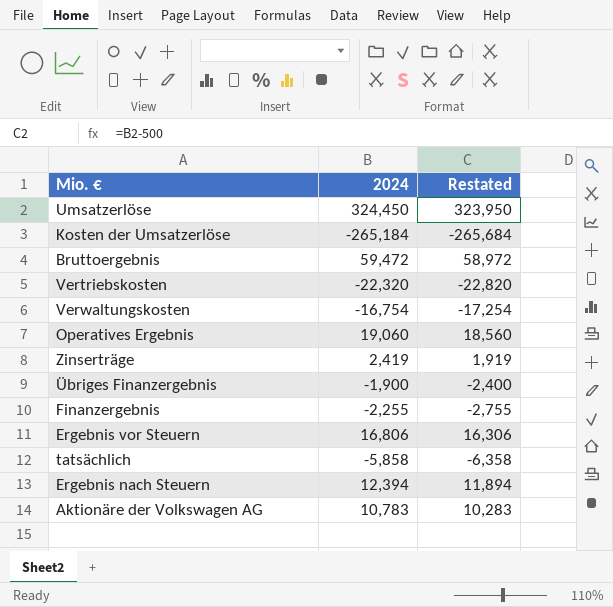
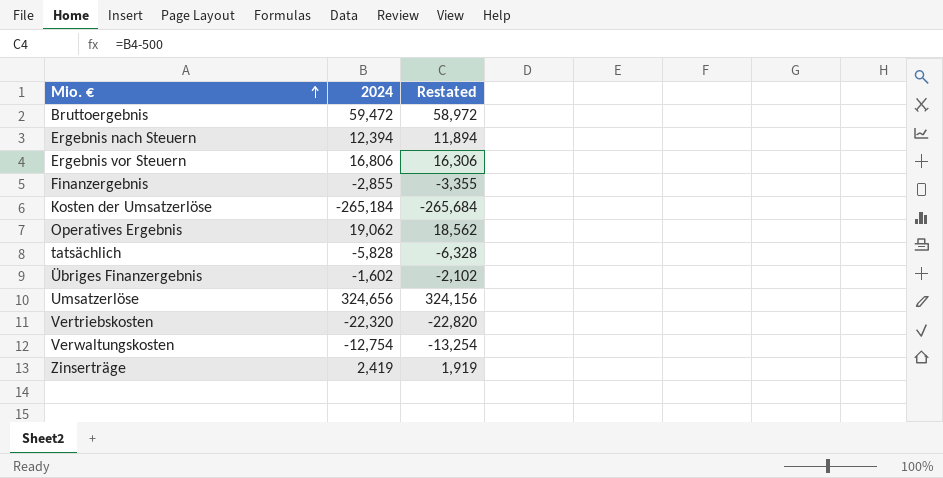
row order: none -> Mio. € ascending
row Aktionäre der Volkswagen AG: 10,783 | 10,283 -> none
Finanzergebnis | 2024: -2,255 -> -2,855
Finanzergebnis | Restated: -2,755 -> -3,355
Operatives Ergebnis | 2024: 19,060 -> 19,062
Operatives Ergebnis | Restated: 18,560 -> 18,562
tatsächlich | 2024: -5,858 -> -5,828
tatsächlich | Restated: -6,358 -> -6,328
Übriges Finanzergebnis | 2024: -1,900 -> -1,602
Übriges Finanzergebnis | Restated: -2,400 -> -2,102
Umsatzerlöse | 2024: 324,450 -> 324,656
Umsatzerlöse | Restated: 323,950 -> 324,156
Verwaltungskosten | 2024: -16,754 -> -12,754
Verwaltungskosten | Restated: -17,254 -> -13,254

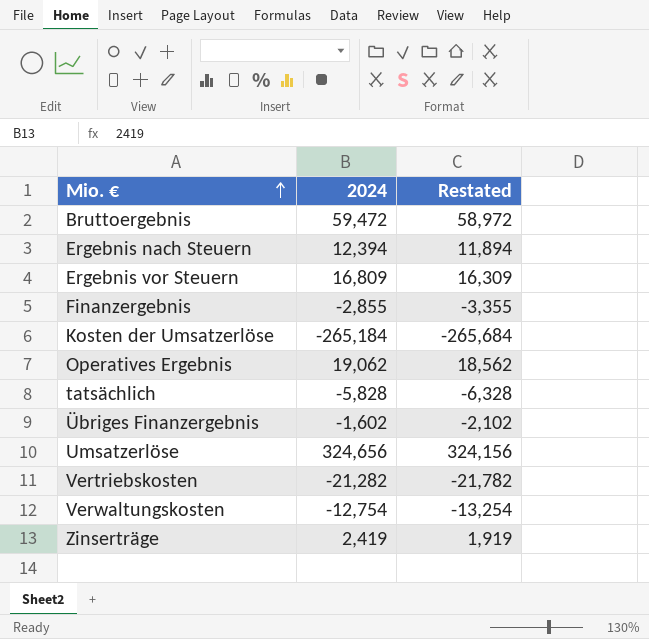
Ergebnis vor Steuern | 2024: 16,806 -> 16,809
Ergebnis vor Steuern | Restated: 16,306 -> 16,309
Vertriebskosten | 2024: -22,320 -> -21,282
Vertriebskosten | Restated: -22,820 -> -21,782

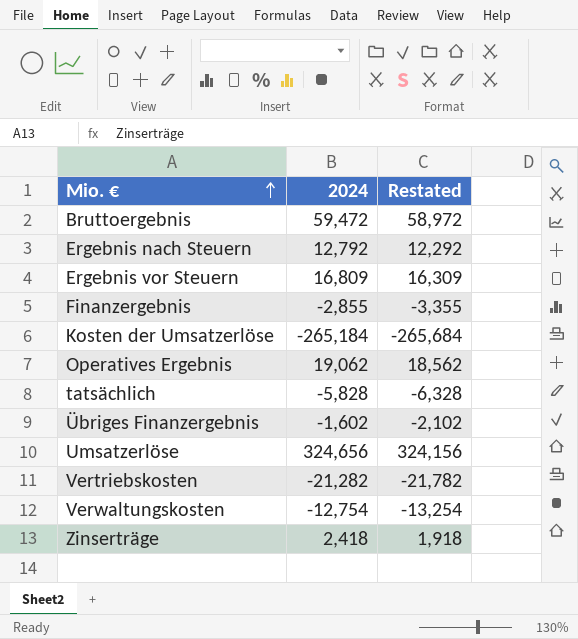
Ergebnis nach Steuern | 2024: 12,394 -> 12,792
Ergebnis nach Steuern | Restated: 11,894 -> 12,292
Zinserträge | 2024: 2,419 -> 2,418
Zinserträge | Restated: 1,919 -> 1,918

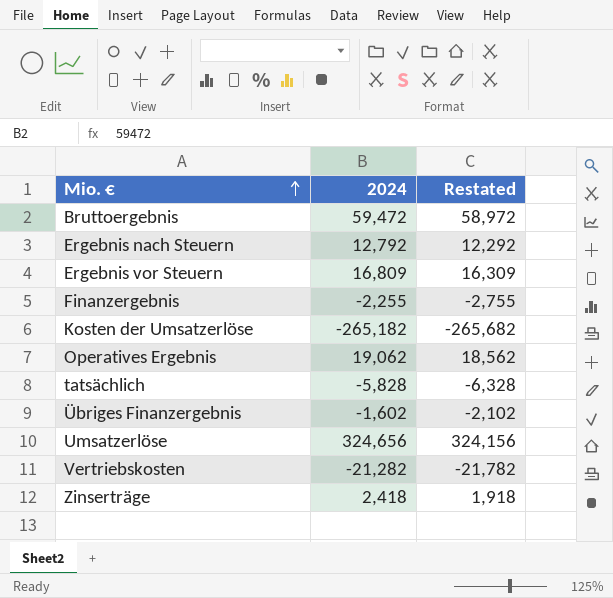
row Verwaltungskosten: -12,754 | -13,254 -> none
Finanzergebnis | 2024: -2,855 -> -2,255
Finanzergebnis | Restated: -3,355 -> -2,755
Kosten der Umsatzerlöse | 2024: -265,184 -> -265,182
Kosten der Umsatzerlöse | Restated: -265,684 -> -265,682

